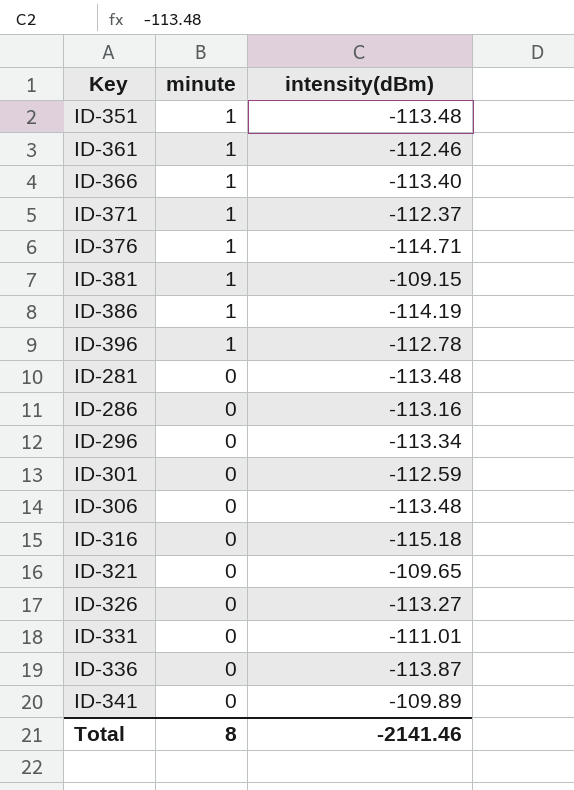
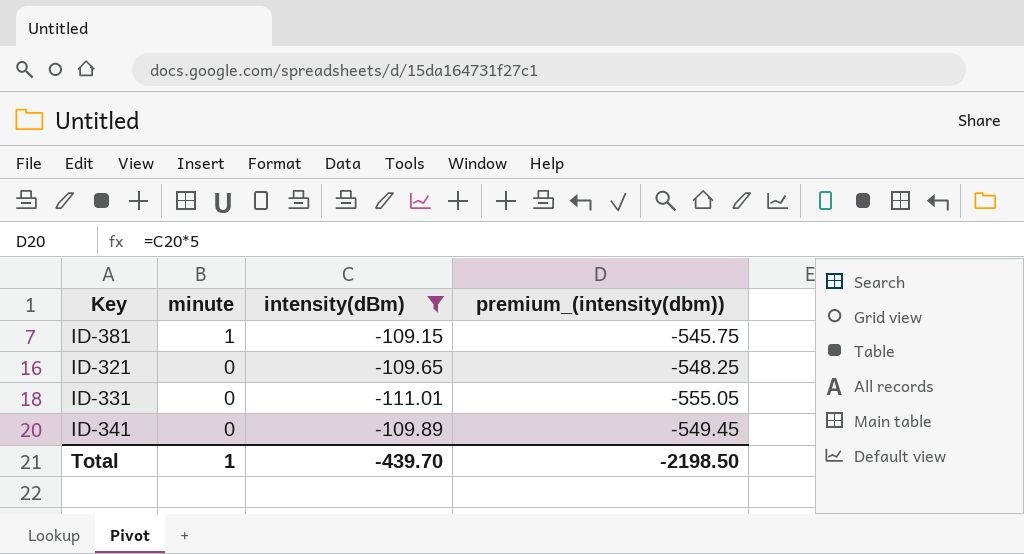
filter: none -> intensity(dBm) >= -111.01
column premium_(intensity(dbm)) | formula: none -> [intensity(dBm)] * 5
Total | minute: 8 -> 1
Total | intensity(dBm): -2141.46 -> -439.70

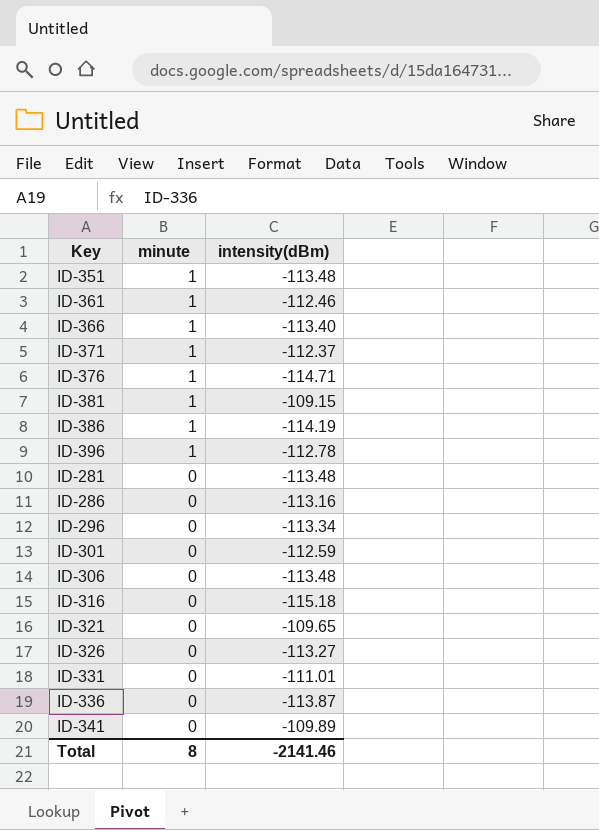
filter: intensity(dBm) >= -111.01 -> none
column premium_(intensity(dbm)) | formula: [intensity(dBm)] * 5 -> none
Total | minute: 1 -> 8
Total | intensity(dBm): -439.70 -> -2141.46

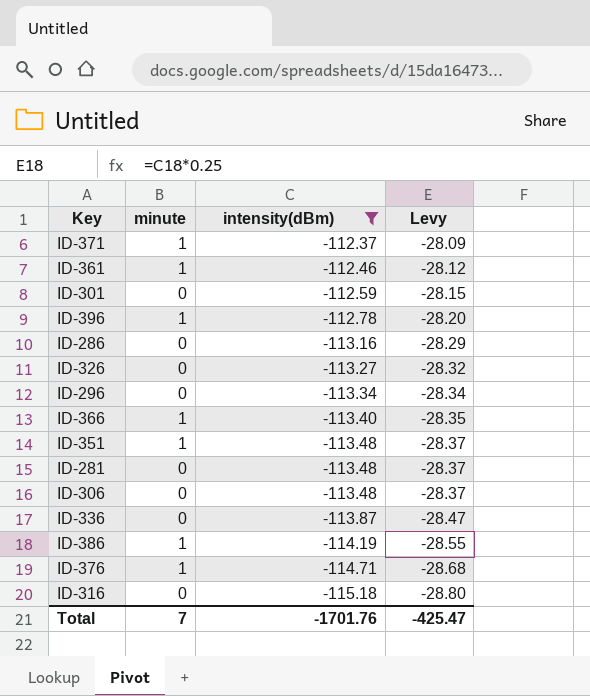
filter: none -> intensity(dBm) <= -112.37
row order: minute descending -> intensity(dBm) descending
column Levy | formula: none -> [intensity(dBm)] * 0.25
Total | minute: 8 -> 7
Total | intensity(dBm): -2141.46 -> -1701.76

